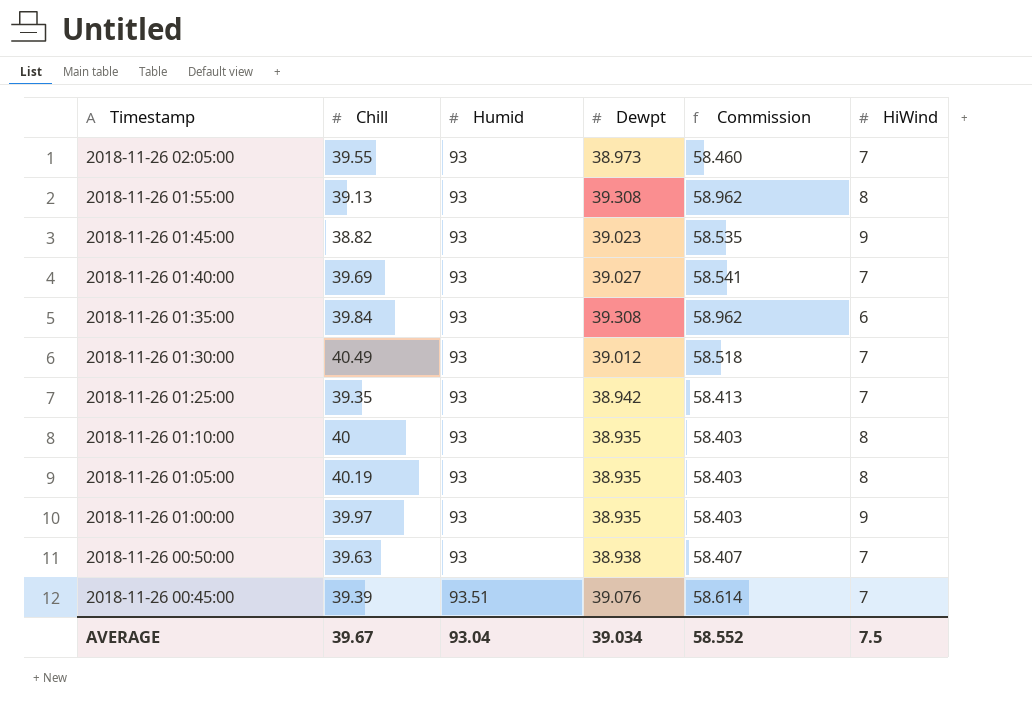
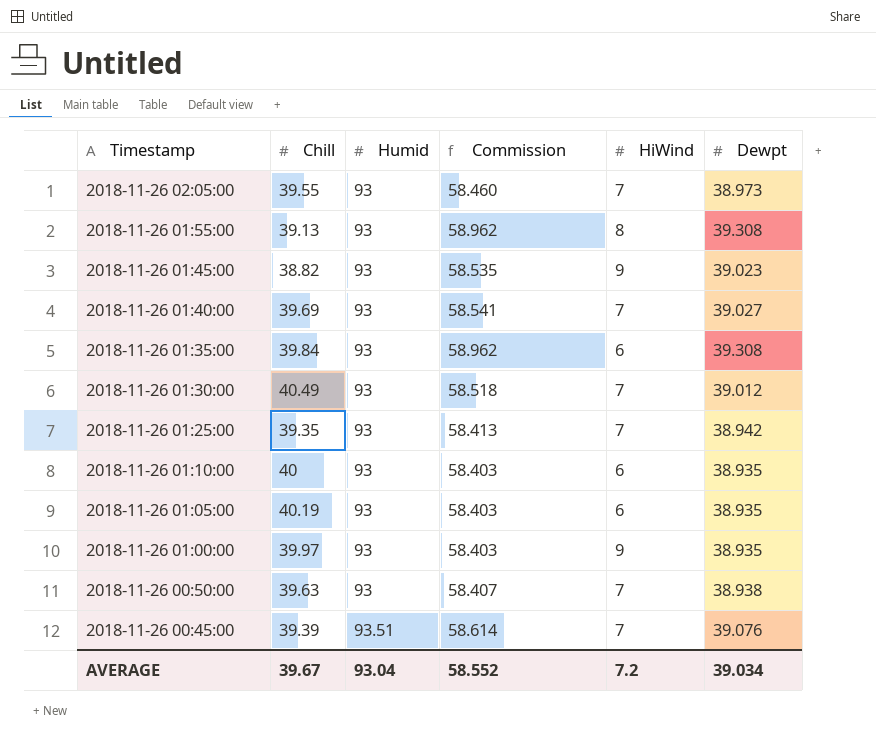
column Dewpt | position: 4 -> 6
2018-11-26 01:10:00 | HiWind: 8 -> 6
2018-11-26 01:05:00 | HiWind: 8 -> 6
AVERAGE | HiWind: 7.5 -> 7.2

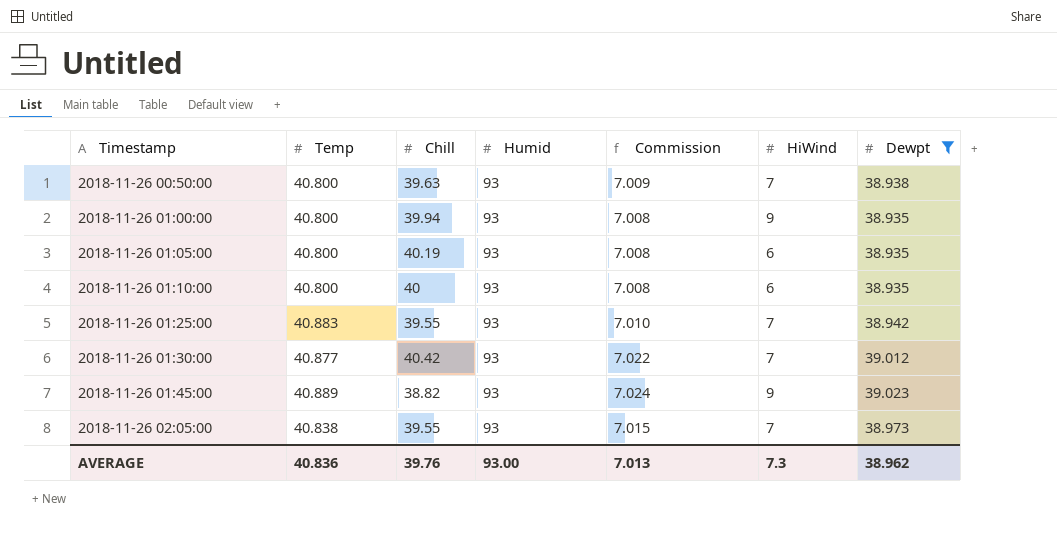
filter: none -> Dewpt <= 39.023
row order: Timestamp descending -> Timestamp ascending
column Temp | position: none -> 2
column Commission | formula: [Dewpt] * 1.5 -> [Dewpt] * 0.18
2018-11-26 01:00:00 | Chill: 39.97 -> 39.94
2018-11-26 01:25:00 | Chill: 39.35 -> 39.55
2018-11-26 01:30:00 | Chill: 40.49 -> 40.42
AVERAGE | Chill: 39.67 -> 39.76
AVERAGE | Humid: 93.04 -> 93.00
AVERAGE | Commission: 58.552 -> 7.013
AVERAGE | HiWind: 7.2 -> 7.3
AVERAGE | Dewpt: 39.034 -> 38.962

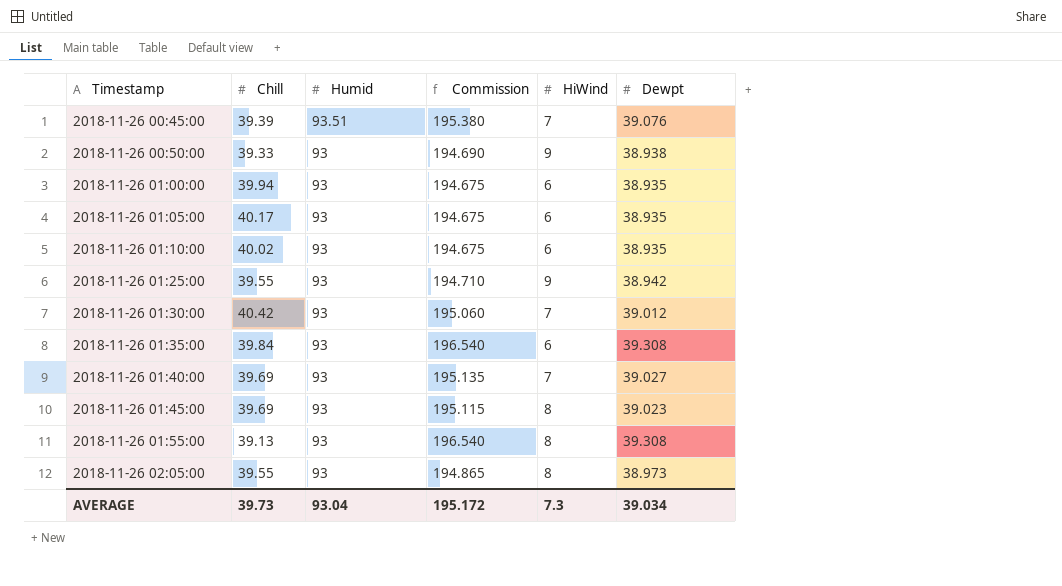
filter: Dewpt <= 39.023 -> none
column Temp | position: 2 -> none
column Commission | formula: [Dewpt] * 0.18 -> [Dewpt] * 5
2018-11-26 00:50:00 | Chill: 39.63 -> 39.33
2018-11-26 00:50:00 | HiWind: 7 -> 9
2018-11-26 01:00:00 | HiWind: 9 -> 6
2018-11-26 01:05:00 | Chill: 40.19 -> 40.17
2018-11-26 01:10:00 | Chill: 40 -> 40.02
2018-11-26 01:25:00 | HiWind: 7 -> 9
2018-11-26 01:45:00 | Chill: 38.82 -> 39.69
2018-11-26 01:45:00 | HiWind: 9 -> 8
2018-11-26 02:05:00 | HiWind: 7 -> 8
AVERAGE | Chill: 39.76 -> 39.73
AVERAGE | Humid: 93.00 -> 93.04
AVERAGE | Commission: 7.013 -> 195.172
AVERAGE | Dewpt: 38.962 -> 39.034

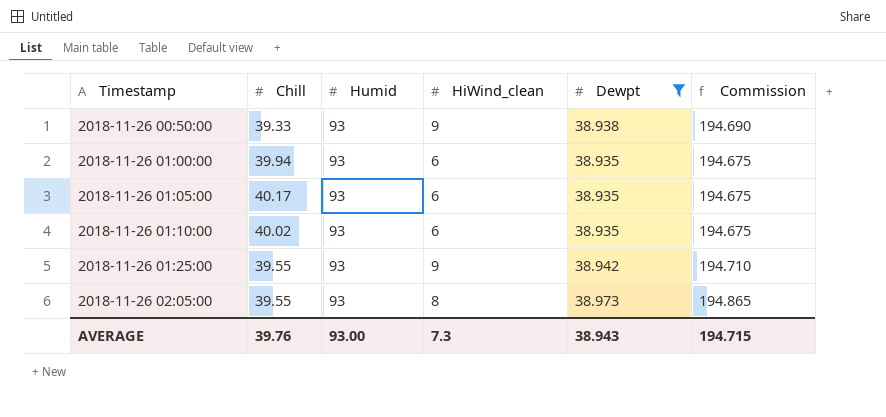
filter: none -> Dewpt <= 38.973
column name: HiWind -> HiWind_clean
column Commission | position: 4 -> 6
AVERAGE | Chill: 39.73 -> 39.76
AVERAGE | Humid: 93.04 -> 93.00
AVERAGE | Dewpt: 39.034 -> 38.943
AVERAGE | Commission: 195.172 -> 194.715

